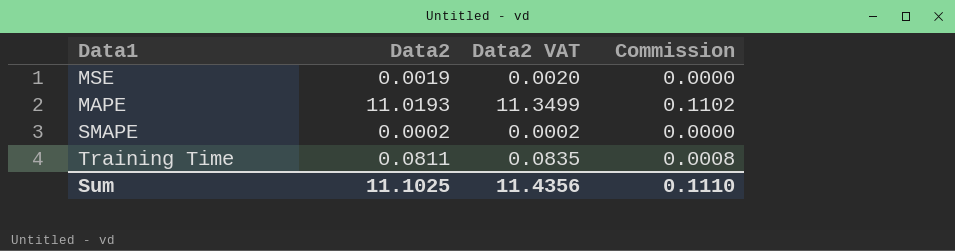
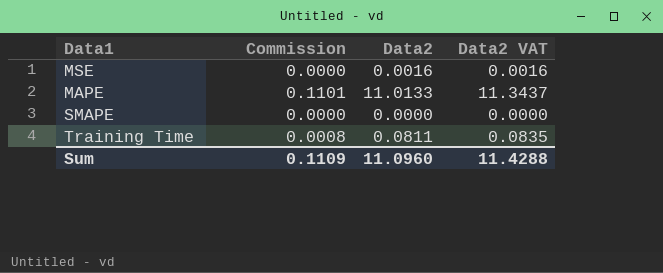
column Commission | position: 4 -> 2
MSE | Data2: 0.0019 -> 0.0016
MSE | Data2 VAT: 0.0020 -> 0.0016
MAPE | Commission: 0.1102 -> 0.1101
MAPE | Data2: 11.0193 -> 11.0133
MAPE | Data2 VAT: 11.3499 -> 11.3437
SMAPE | Data2: 0.0002 -> 0.0000
SMAPE | Data2 VAT: 0.0002 -> 0.0000
Sum | Commission: 0.1110 -> 0.1109
Sum | Data2: 11.1025 -> 11.0960
Sum | Data2 VAT: 11.4356 -> 11.4288

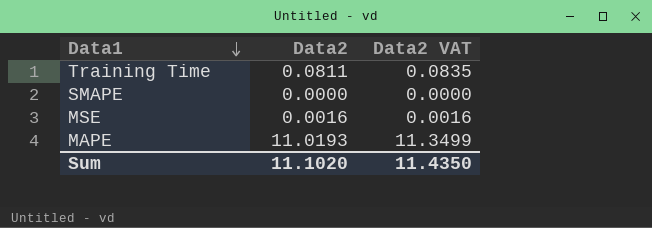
row order: none -> Data1 descending
column Commission | formula: [Data2] * 0.01 -> none
MAPE | Data2: 11.0133 -> 11.0193
MAPE | Data2 VAT: 11.3437 -> 11.3499
Sum | Data2: 11.0960 -> 11.1020
Sum | Data2 VAT: 11.4288 -> 11.4350

